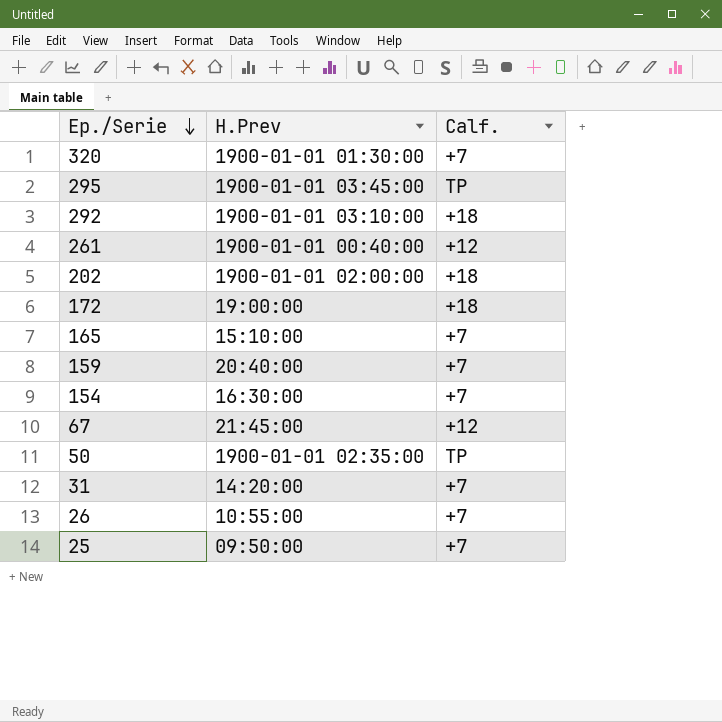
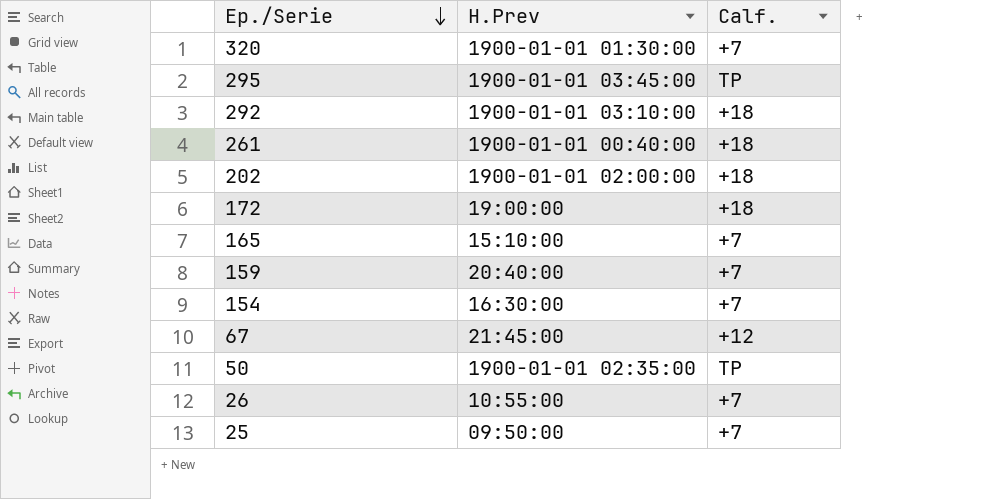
row 31: 14:20:00 | +7 -> none
261 | Calf.: +12 -> +18

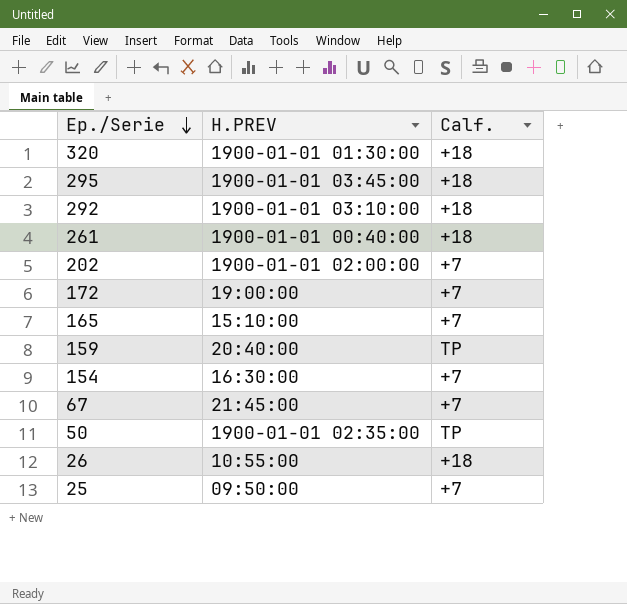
column name: H.Prev -> H.PREV
320 | Calf.: +7 -> +18
295 | Calf.: TP -> +18
202 | Calf.: +18 -> +7
172 | Calf.: +18 -> +7
159 | Calf.: +7 -> TP
67 | Calf.: +12 -> +7
26 | Calf.: +7 -> +18

